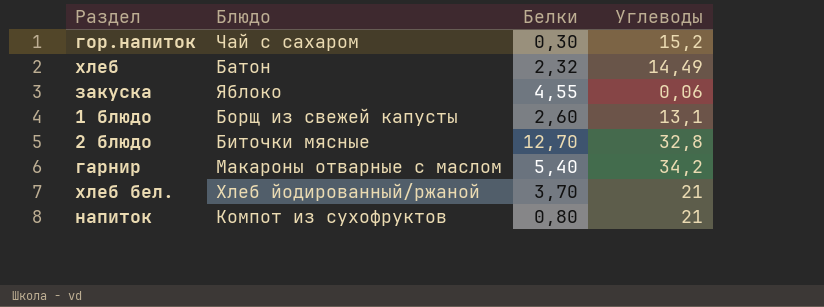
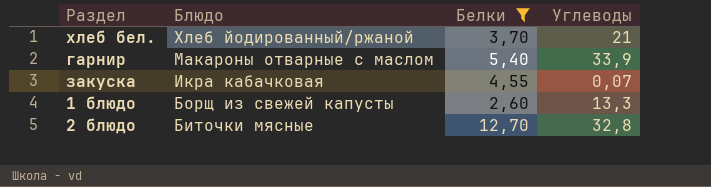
filter: none -> Белки >= 2,60
row order: none -> Блюдо descending
гарнир | Углеводы: 34,2 -> 33,9
закуска | Блюдо: Яблоко -> Икра кабачковая
закуска | Углеводы: 0,06 -> 0,07
1 блюдо | Углеводы: 13,1 -> 13,3

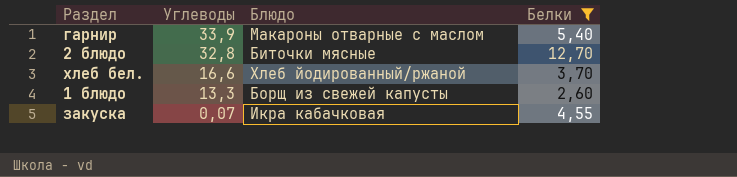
row order: Блюдо descending -> Углеводы descending
column Углеводы | position: 4 -> 2
хлеб бел. | Углеводы: 21 -> 16,6

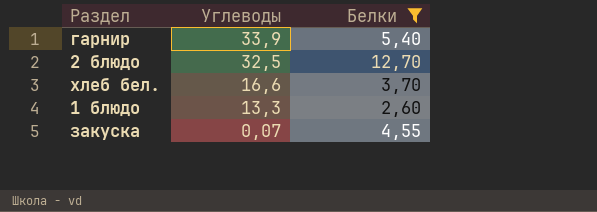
column Блюдо | position: 3 -> none
2 блюдо | Углеводы: 32,8 -> 32,5

